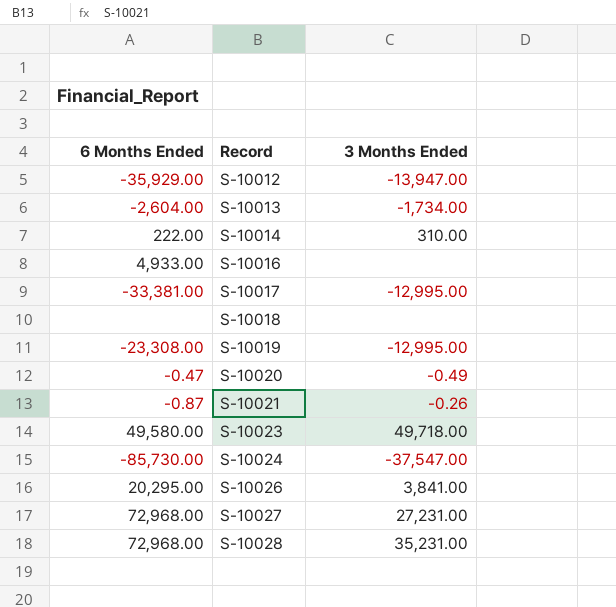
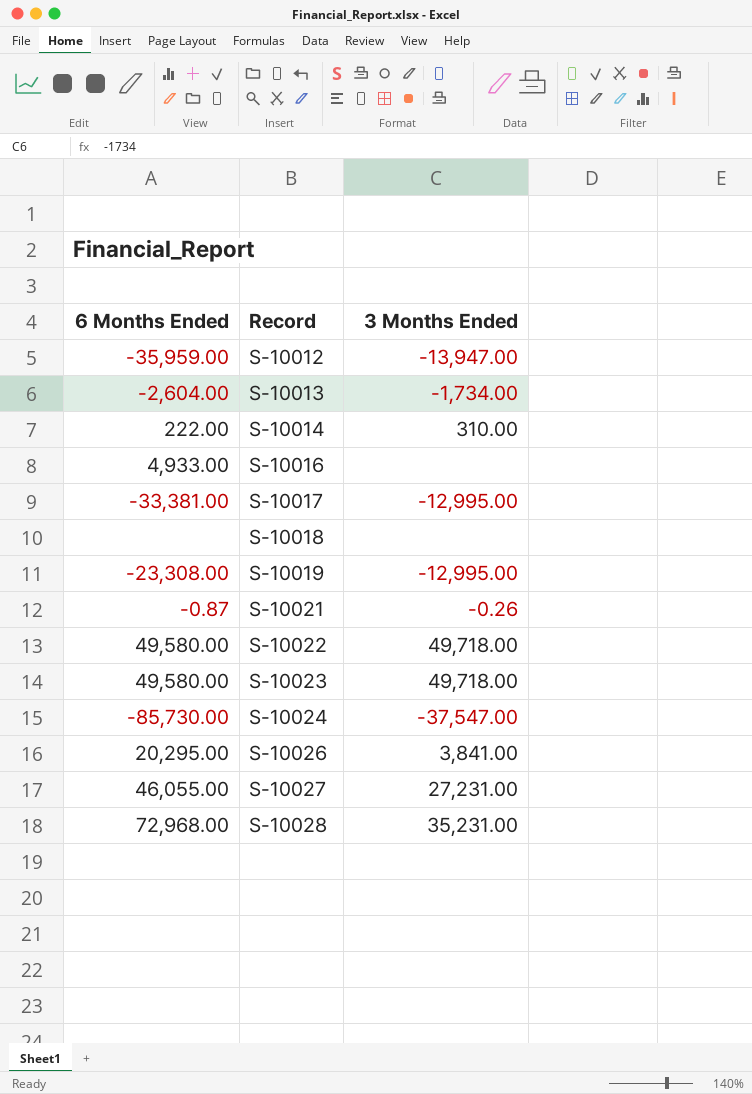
row S-10020: -0.47 | -0.49 -> none
S-10012 | 6 Months Ended: -35,929.00 -> -35,959.00
row S-10022: none -> 49,580.00 | 49,718.00
S-10027 | 6 Months Ended: 72,968.00 -> 46,055.00

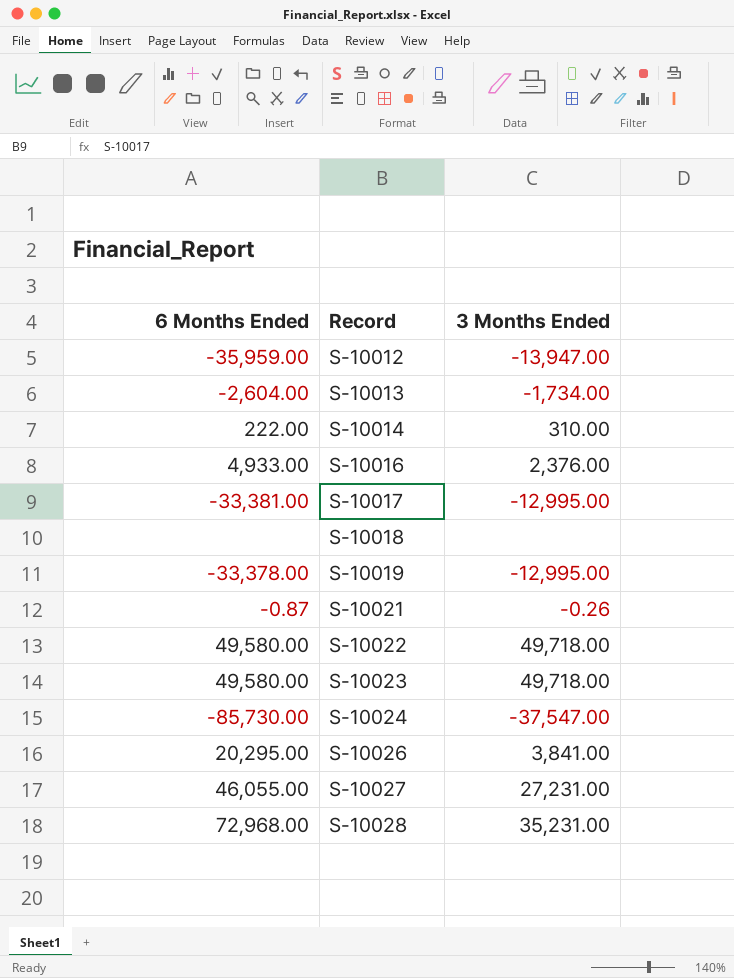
S-10016 | 3 Months Ended: none -> 2,376.00
S-10019 | 6 Months Ended: -23,308.00 -> -33,378.00

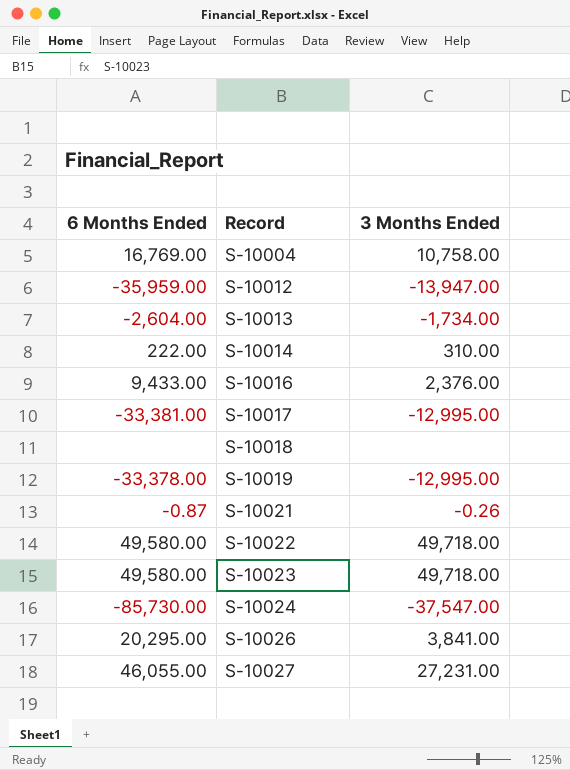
row S-10028: 72,968.00 | 35,231.00 -> none
row S-10004: none -> 16,769.00 | 10,758.00
S-10016 | 6 Months Ended: 4,933.00 -> 9,433.00

